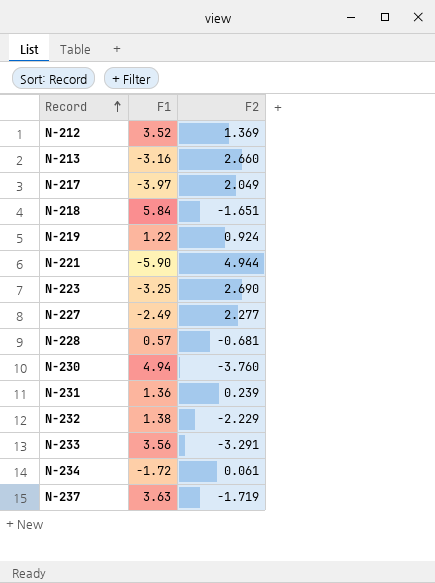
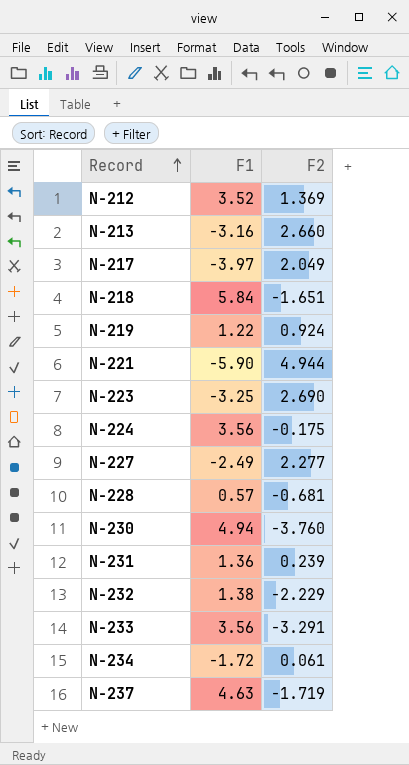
row N-224: none -> 3.56 | -0.175
N-237 | F1: 3.63 -> 4.63

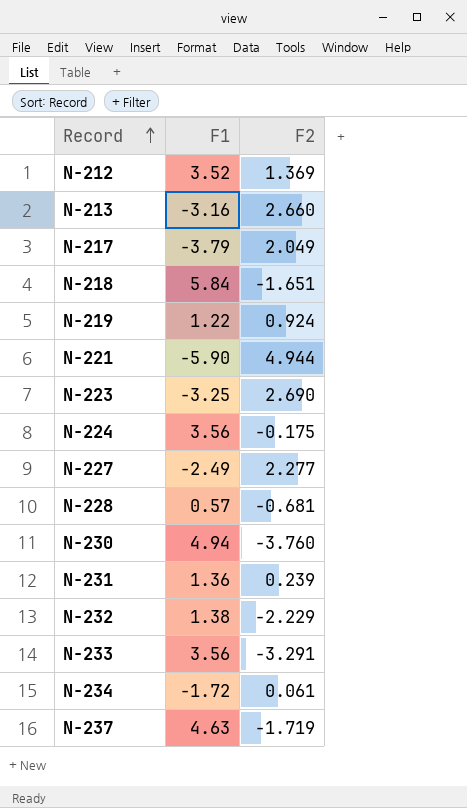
N-217 | F1: -3.97 -> -3.79

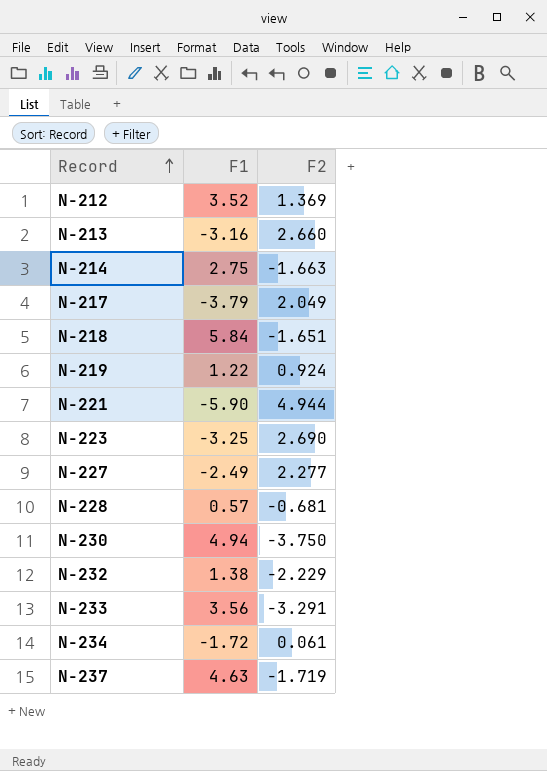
row N-224: 3.56 | -0.175 -> none
row N-231: 1.36 | 0.239 -> none
row N-214: none -> 2.75 | -1.663
N-230 | F2: -3.760 -> -3.750

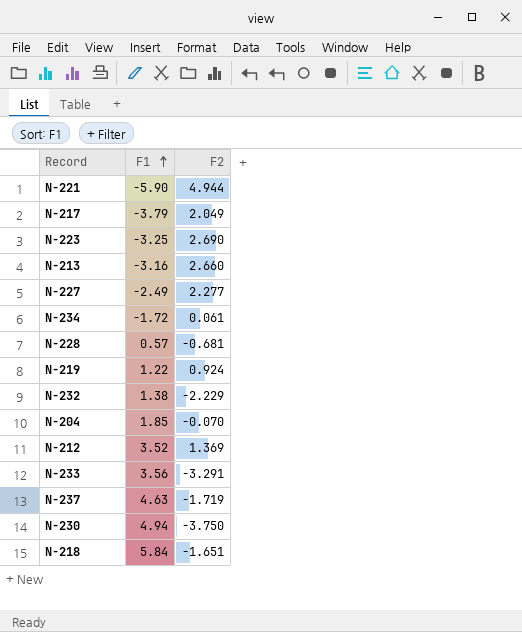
row order: Record ascending -> F1 ascending
row N-214: 2.75 | -1.663 -> none
row N-204: none -> 1.85 | -0.070

